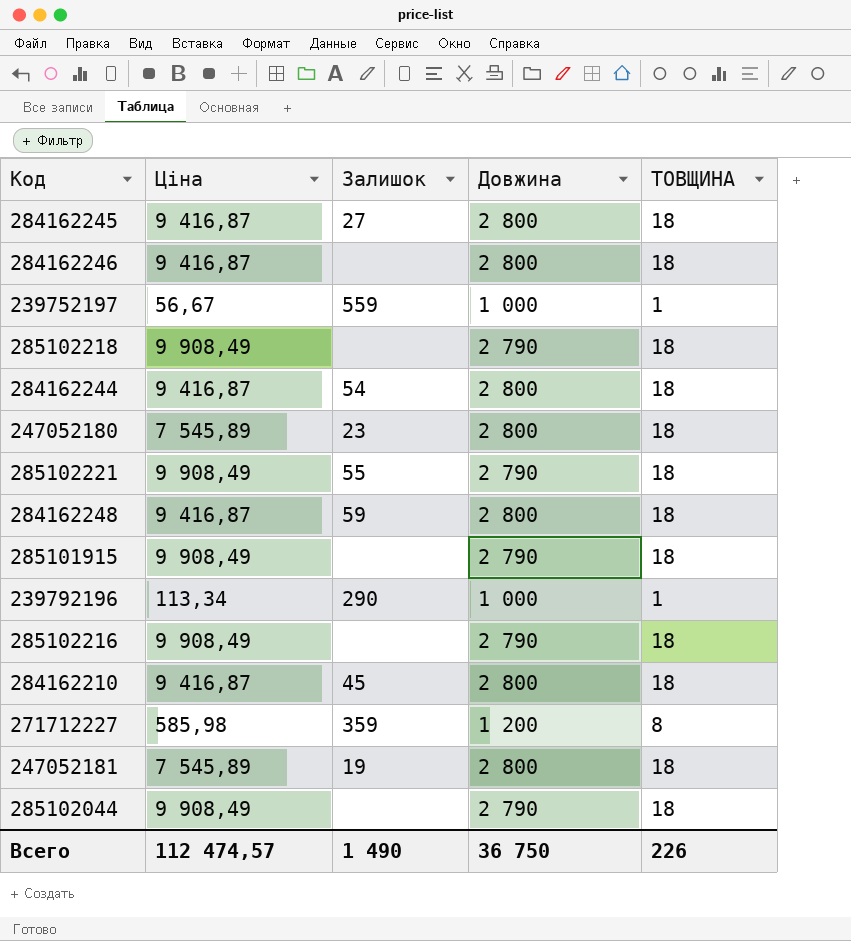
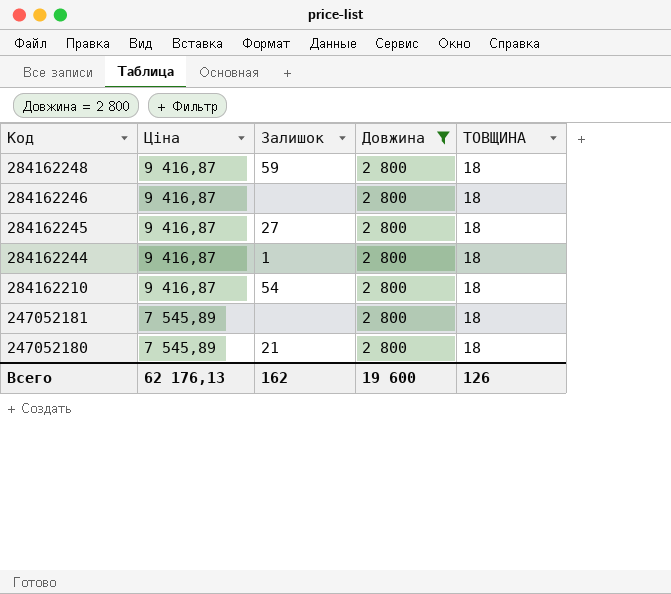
filter: none -> Довжина = 2 800
row order: none -> Код descending
284162244 | Залишок: 54 -> 1
284162210 | Залишок: 45 -> 54
247052181 | Залишок: 19 -> none
247052180 | Залишок: 23 -> 21
Всего | Ціна: 112 474,57 -> 62 176,13
Всего | Залишок: 1 490 -> 162
Всего | Довжина: 36 750 -> 19 600
Всего | ТОВЩИНА: 226 -> 126

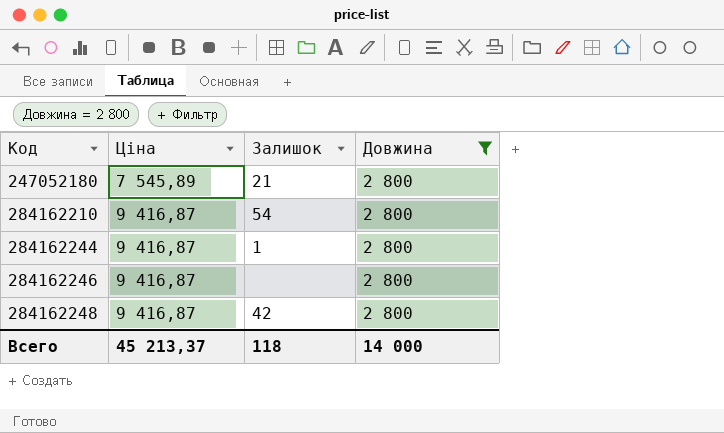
row order: Код descending -> Код ascending
column ТОВЩИНА | position: 5 -> none
row 284162245: 9 416,87 | 27 | 2 800 | 18 -> none
row 247052181: 7 545,89 | none | 2 800 | 18 -> none
284162248 | Залишок: 59 -> 42
Всего | Ціна: 62 176,13 -> 45 213,37
Всего | Залишок: 162 -> 118
Всего | Довжина: 19 600 -> 14 000

